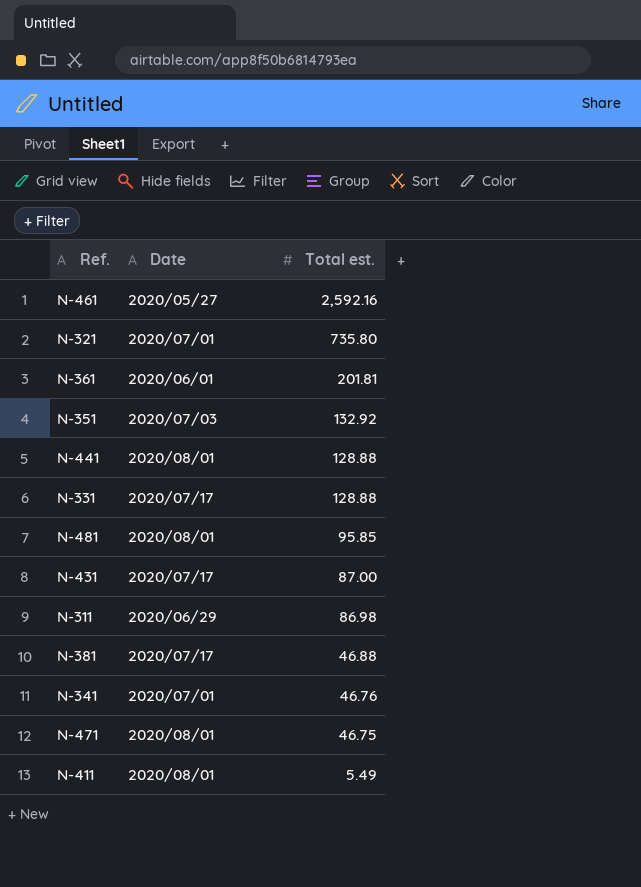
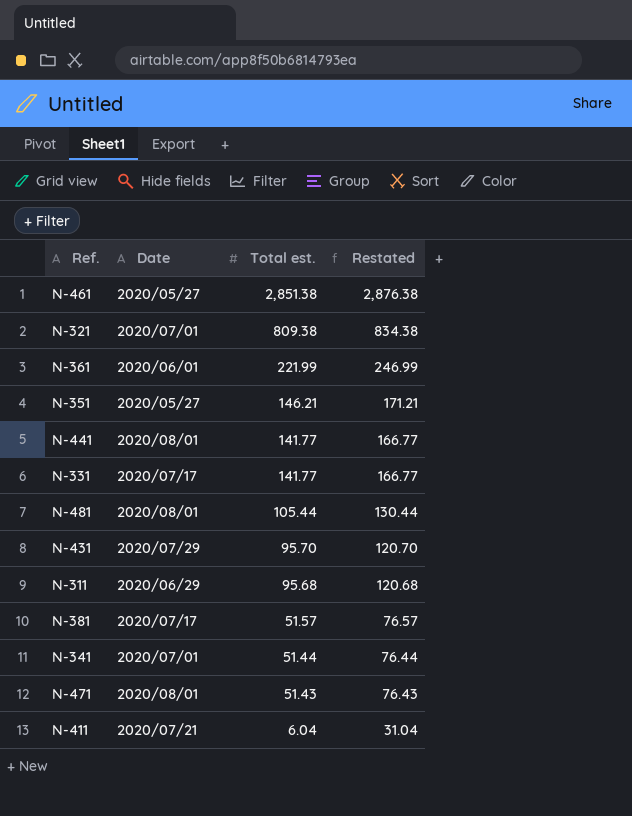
column Restated | formula: none -> [Total est.] + 25
N-461 | Total est.: 2,592.16 -> 2,851.38
N-321 | Total est.: 735.80 -> 809.38
N-361 | Total est.: 201.81 -> 221.99
N-351 | Date: 2020/07/03 -> 2020/05/27
N-351 | Total est.: 132.92 -> 146.21
N-441 | Total est.: 128.88 -> 141.77
N-331 | Total est.: 128.88 -> 141.77
N-481 | Total est.: 95.85 -> 105.44
N-431 | Date: 2020/07/17 -> 2020/07/29
N-431 | Total est.: 87.00 -> 95.70
N-311 | Total est.: 86.98 -> 95.68
N-381 | Total est.: 46.88 -> 51.57
N-341 | Total est.: 46.76 -> 51.44
N-471 | Total est.: 46.75 -> 51.43
N-411 | Date: 2020/08/01 -> 2020/07/21
N-411 | Total est.: 5.49 -> 6.04

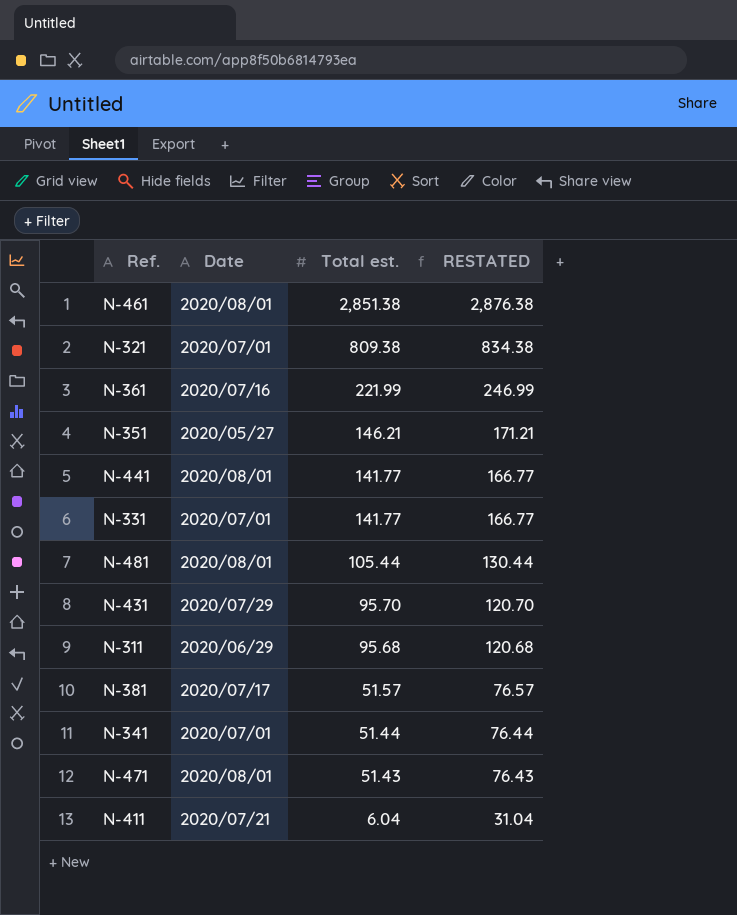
column name: Restated -> RESTATED
N-461 | Date: 2020/05/27 -> 2020/08/01
N-361 | Date: 2020/06/01 -> 2020/07/16
N-331 | Date: 2020/07/17 -> 2020/07/01

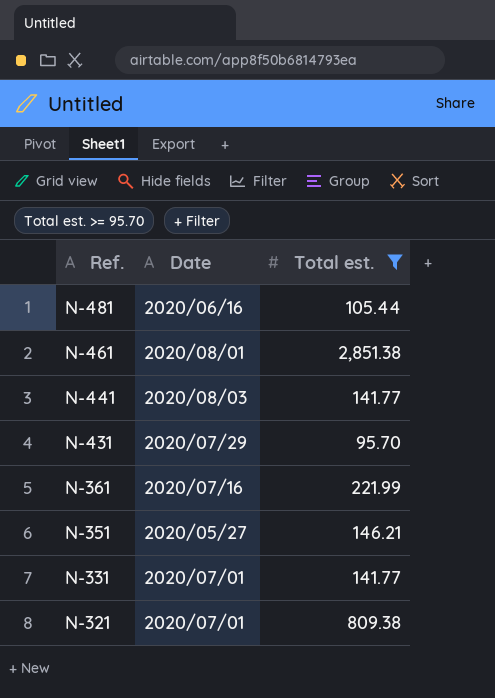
filter: none -> Total est. >= 95.70
row order: Total est. descending -> Ref. descending
column RESTATED | formula: [Total est.] + 25 -> none
N-481 | Date: 2020/08/01 -> 2020/06/16
N-441 | Date: 2020/08/01 -> 2020/08/03

